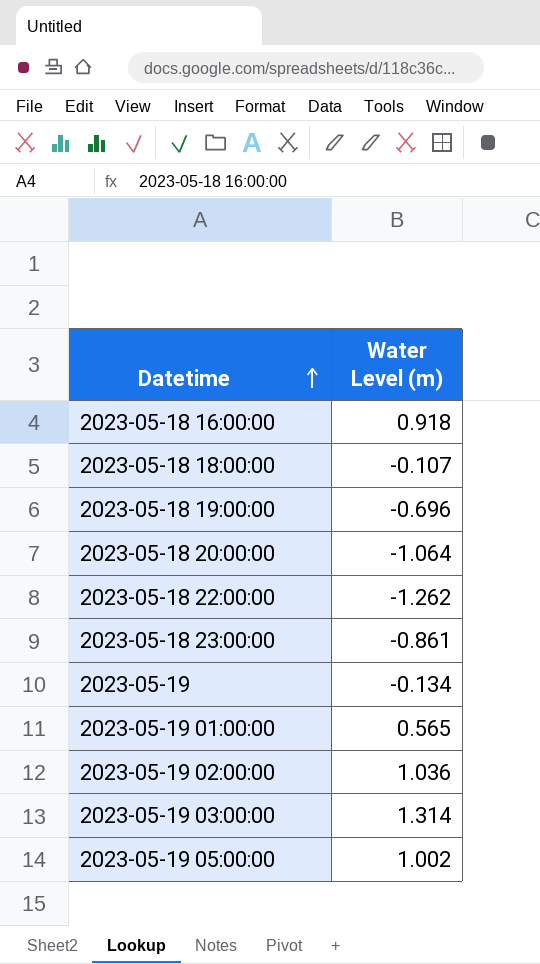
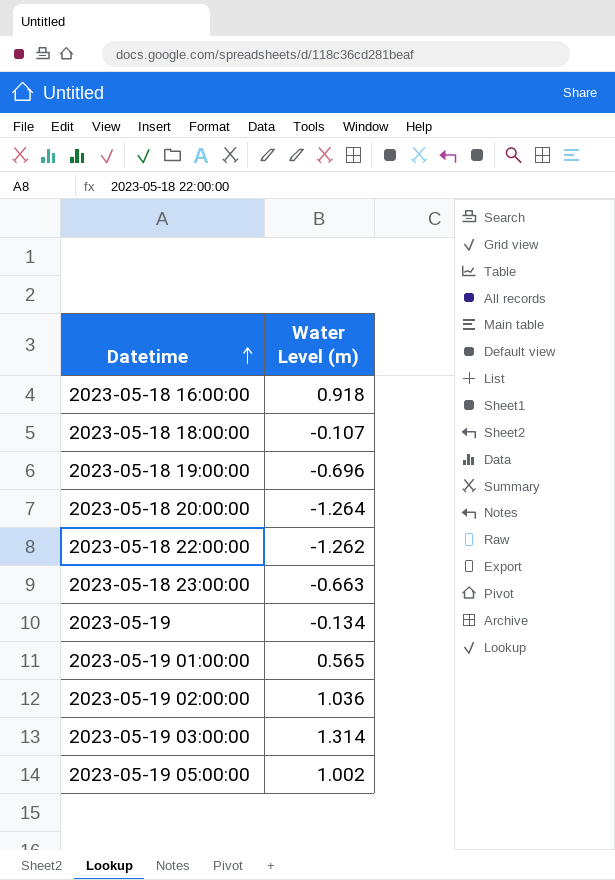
2023-05-18 20:00:00 | Water Level (m): -1.064 -> -1.264
2023-05-18 23:00:00 | Water Level (m): -0.861 -> -0.663

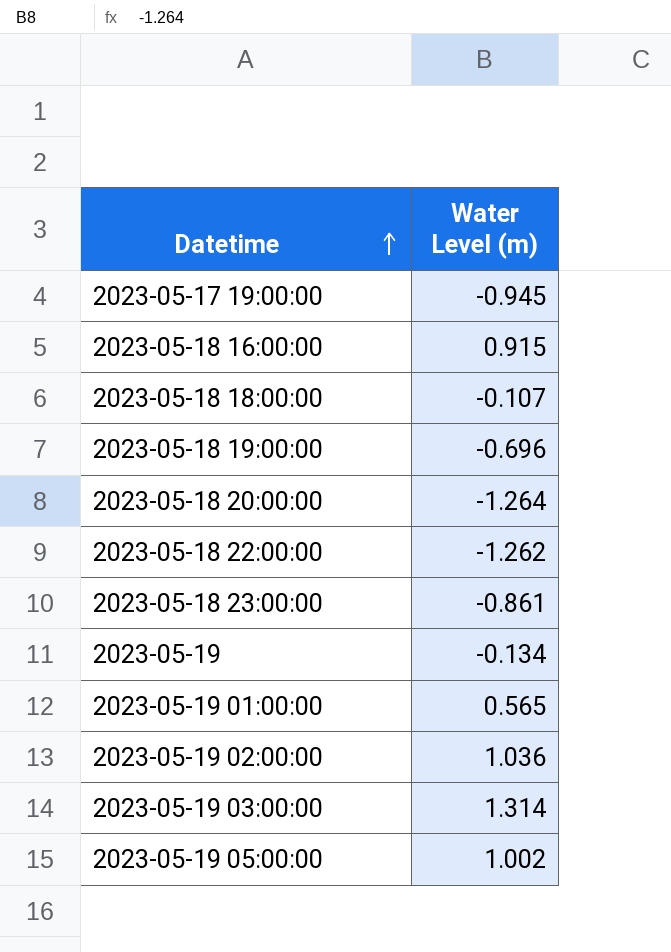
row 2023-05-17 19:00:00: none -> -0.945
2023-05-18 16:00:00 | Water Level (m): 0.918 -> 0.915
2023-05-18 23:00:00 | Water Level (m): -0.663 -> -0.861

